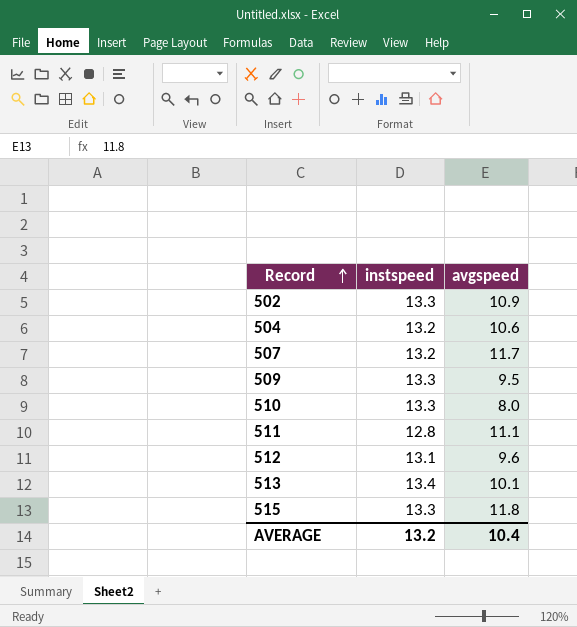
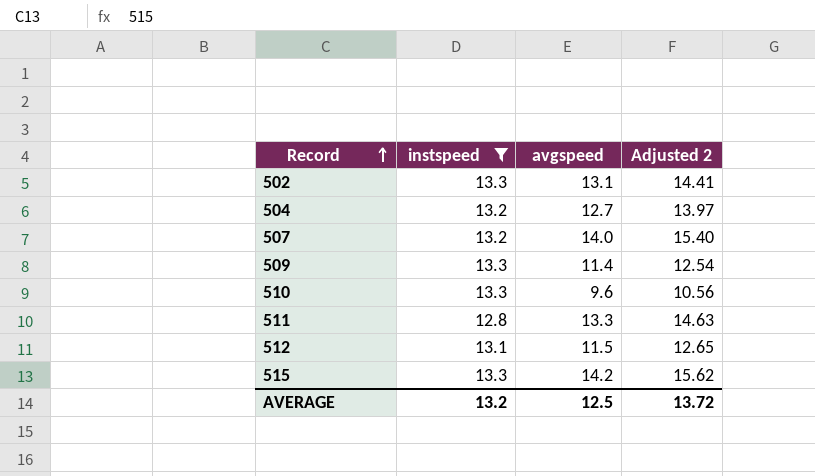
filter: none -> instspeed != 13.4
column Adjusted 2 | formula: none -> [avgspeed] * 1.1
502 | avgspeed: 10.9 -> 13.1
504 | avgspeed: 10.6 -> 12.7
507 | avgspeed: 11.7 -> 14.0
509 | avgspeed: 9.5 -> 11.4
510 | avgspeed: 8.0 -> 9.6
511 | avgspeed: 11.1 -> 13.3
512 | avgspeed: 9.6 -> 11.5
515 | avgspeed: 11.8 -> 14.2
AVERAGE | avgspeed: 10.4 -> 12.5

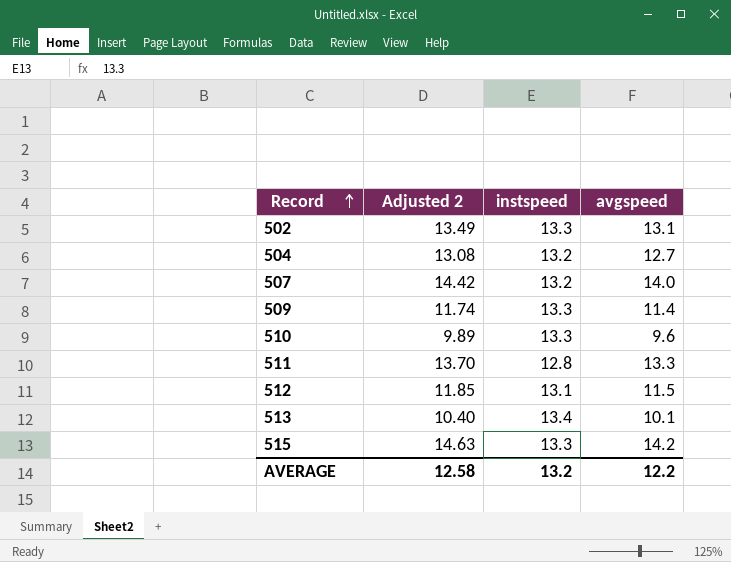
filter: instspeed != 13.4 -> none
column Adjusted 2 | formula: [avgspeed] * 1.1 -> [avgspeed] * 1.03
column Adjusted 2 | position: 4 -> 2
AVERAGE | Adjusted 2: 13.72 -> 12.58
AVERAGE | avgspeed: 12.5 -> 12.2

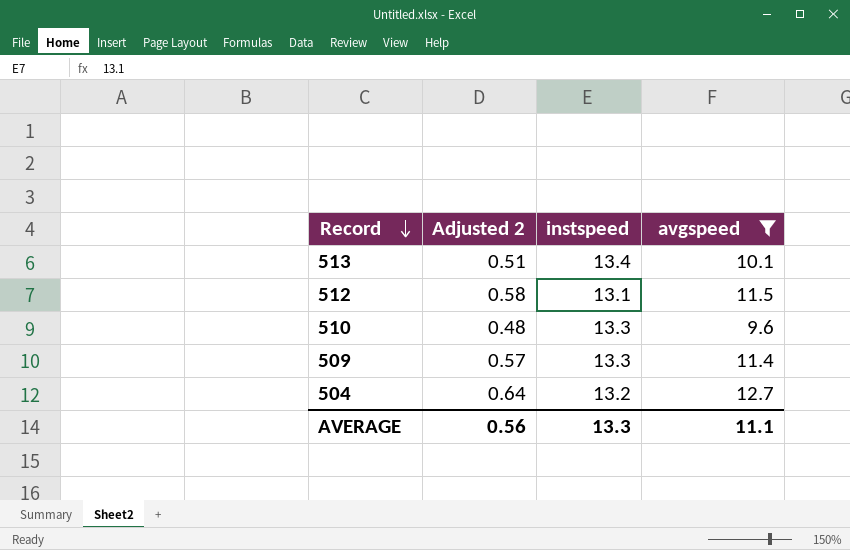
filter: none -> avgspeed <= 12.7
row order: Record ascending -> Record descending
column Adjusted 2 | formula: [avgspeed] * 1.03 -> [avgspeed] * 0.05
AVERAGE | Adjusted 2: 12.58 -> 0.56
AVERAGE | instspeed: 13.2 -> 13.3
AVERAGE | avgspeed: 12.2 -> 11.1

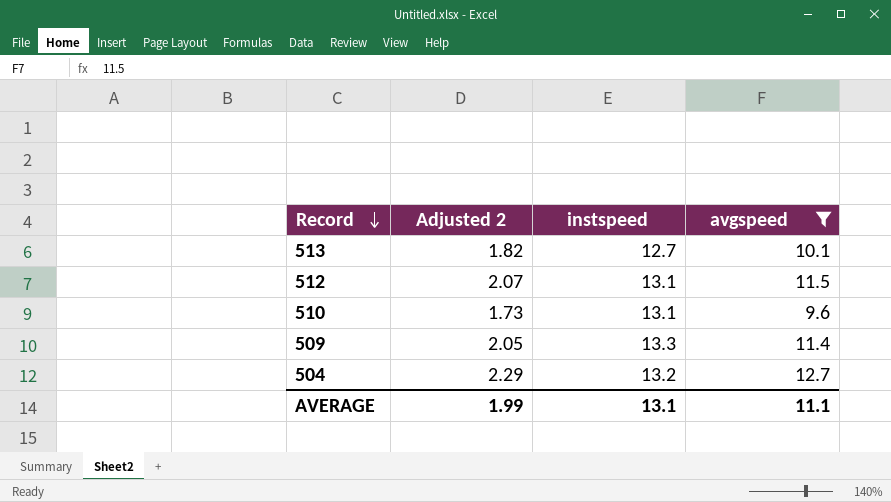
column Adjusted 2 | formula: [avgspeed] * 0.05 -> [avgspeed] * 0.18
513 | instspeed: 13.4 -> 12.7
510 | instspeed: 13.3 -> 13.1
AVERAGE | Adjusted 2: 0.56 -> 1.99
AVERAGE | instspeed: 13.3 -> 13.1

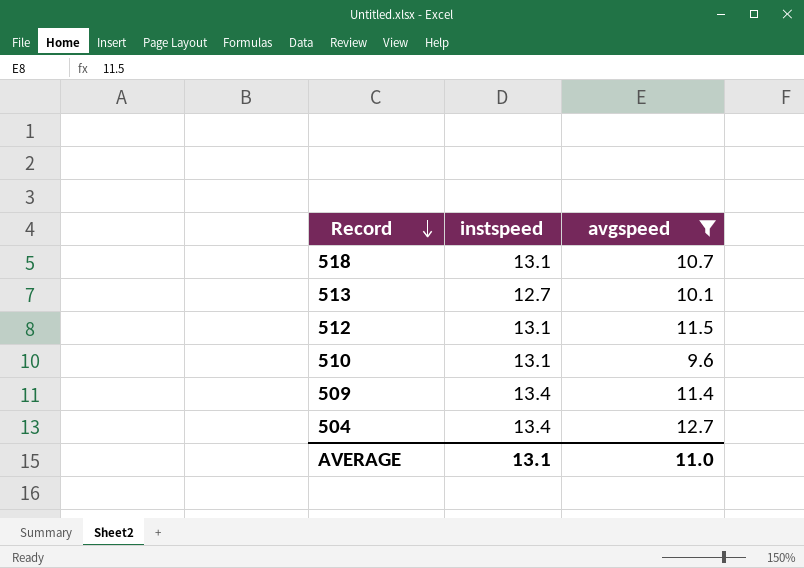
column Adjusted 2 | formula: [avgspeed] * 0.18 -> none
row 518: none -> 13.1 | 10.7
509 | instspeed: 13.3 -> 13.4
504 | instspeed: 13.2 -> 13.4
AVERAGE | avgspeed: 11.1 -> 11.0

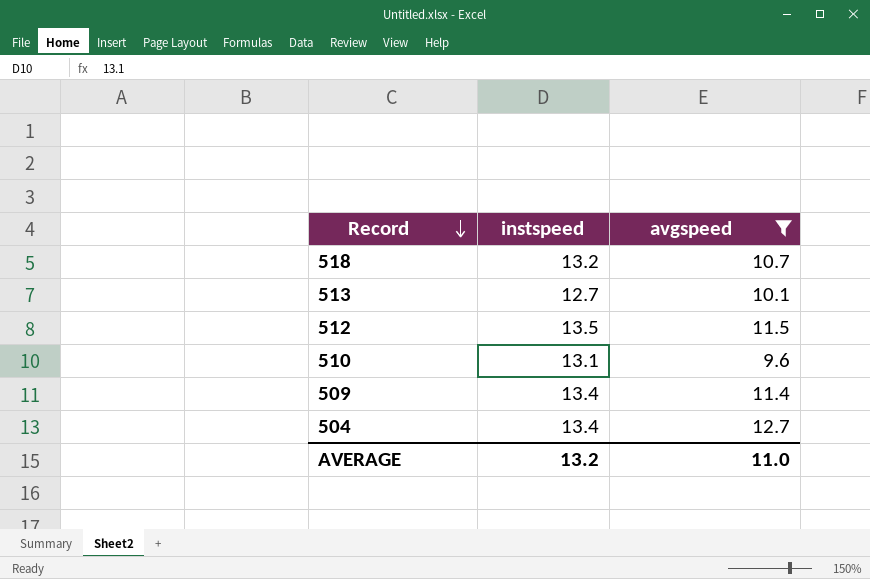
518 | instspeed: 13.1 -> 13.2
512 | instspeed: 13.1 -> 13.5
AVERAGE | instspeed: 13.1 -> 13.2

